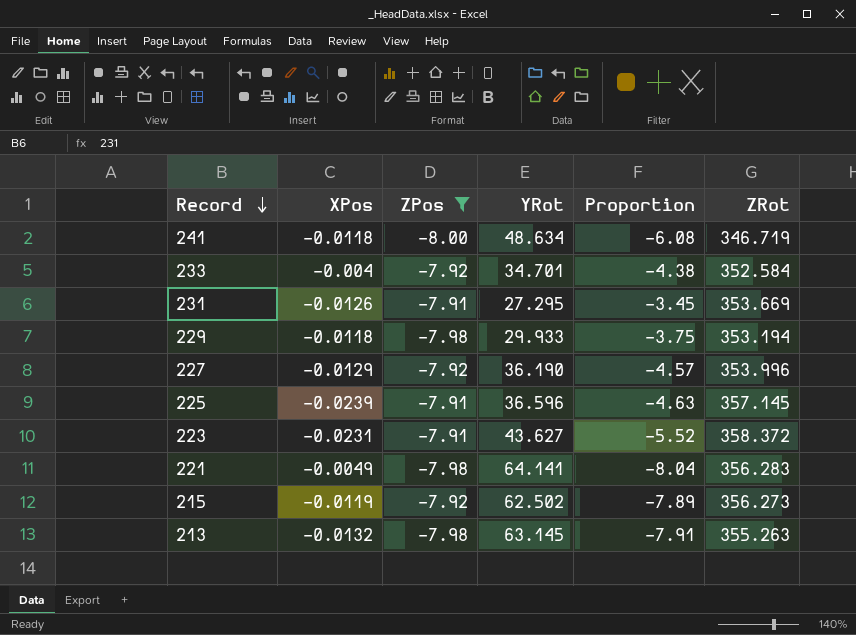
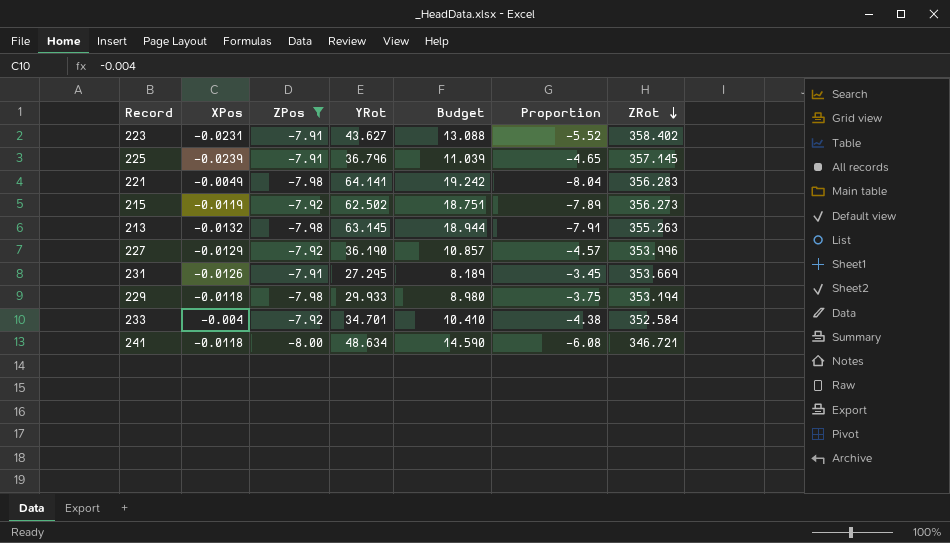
row order: Record descending -> ZRot descending
column Budget | formula: none -> [YRot] * 0.3
223 | ZRot: 358.372 -> 358.402
225 | YRot: 36.596 -> 36.796
225 | Proportion: -4.63 -> -4.65
241 | ZRot: 346.719 -> 346.721

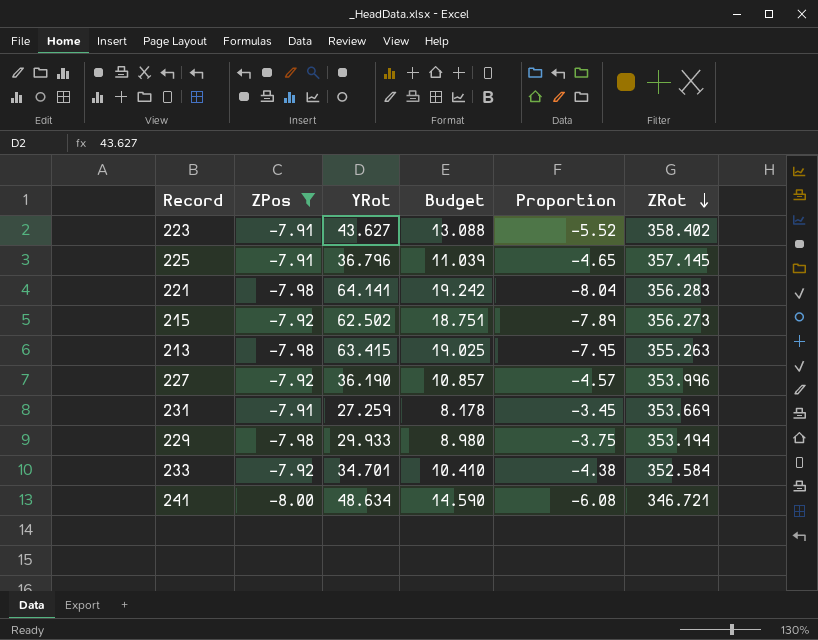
column XPos | position: 2 -> none
213 | YRot: 63.145 -> 63.415
213 | Budget: 18.944 -> 19.025
213 | Proportion: -7.91 -> -7.95
231 | YRot: 27.295 -> 27.259
231 | Budget: 8.189 -> 8.178

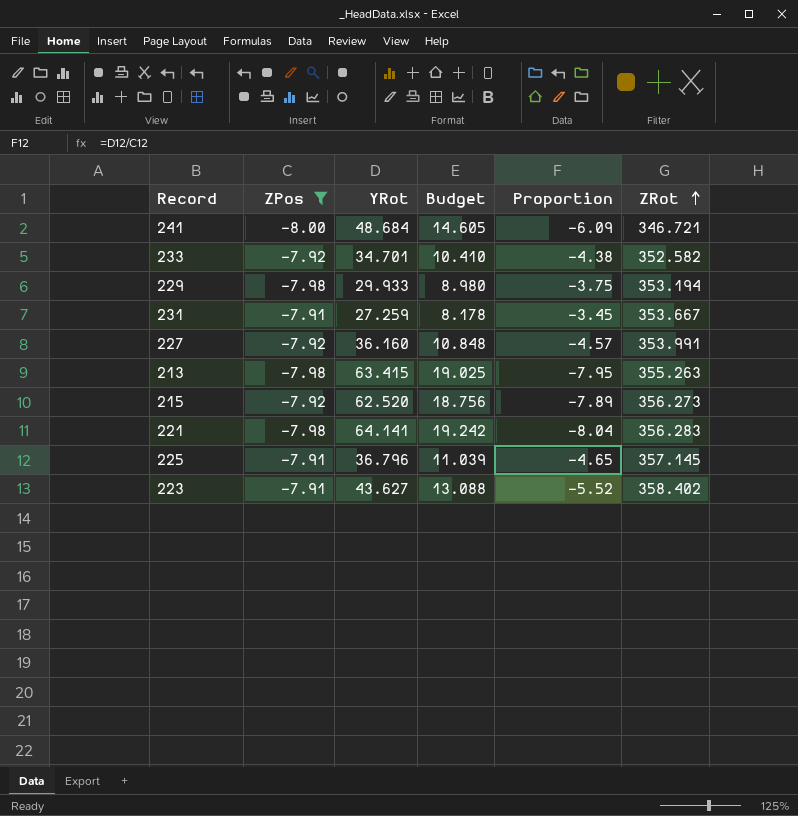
row order: ZRot descending -> ZRot ascending
241 | YRot: 48.634 -> 48.684
241 | Budget: 14.590 -> 14.605
241 | Proportion: -6.08 -> -6.09
233 | ZRot: 352.584 -> 352.582
231 | ZRot: 353.669 -> 353.667
227 | YRot: 36.190 -> 36.160
227 | Budget: 10.857 -> 10.848
227 | ZRot: 353.996 -> 353.991
215 | YRot: 62.502 -> 62.520
215 | Budget: 18.751 -> 18.756

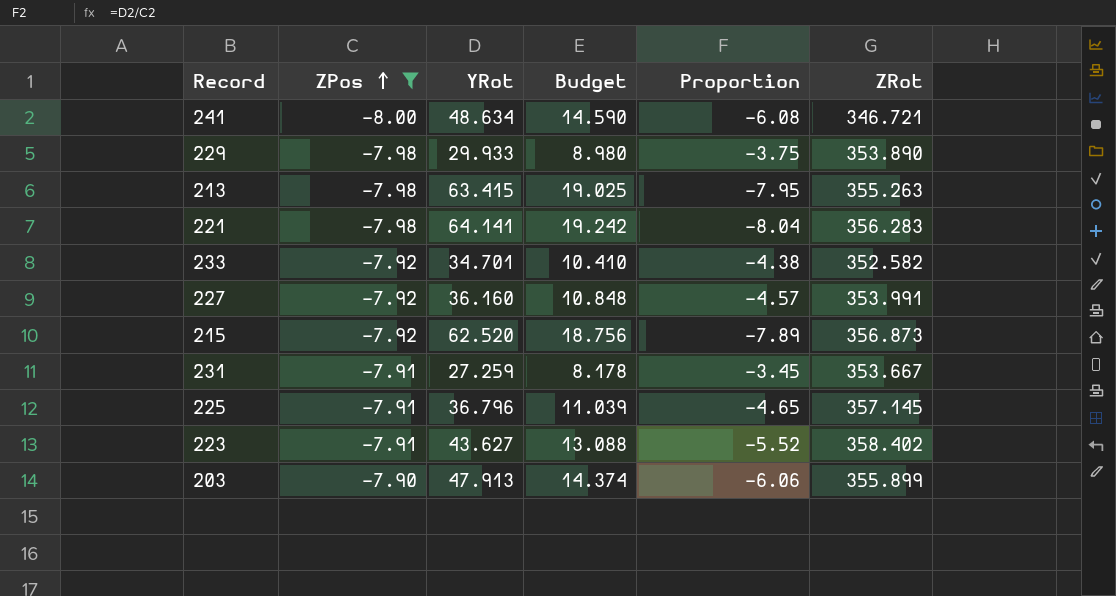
row order: ZRot ascending -> ZPos ascending
241 | YRot: 48.684 -> 48.634
241 | Budget: 14.605 -> 14.590
241 | Proportion: -6.09 -> -6.08
229 | ZRot: 353.194 -> 353.890
215 | ZRot: 356.273 -> 356.873
row 203: none -> -7.90 | 47.913 | 14.374 | -6.06 | 355.899

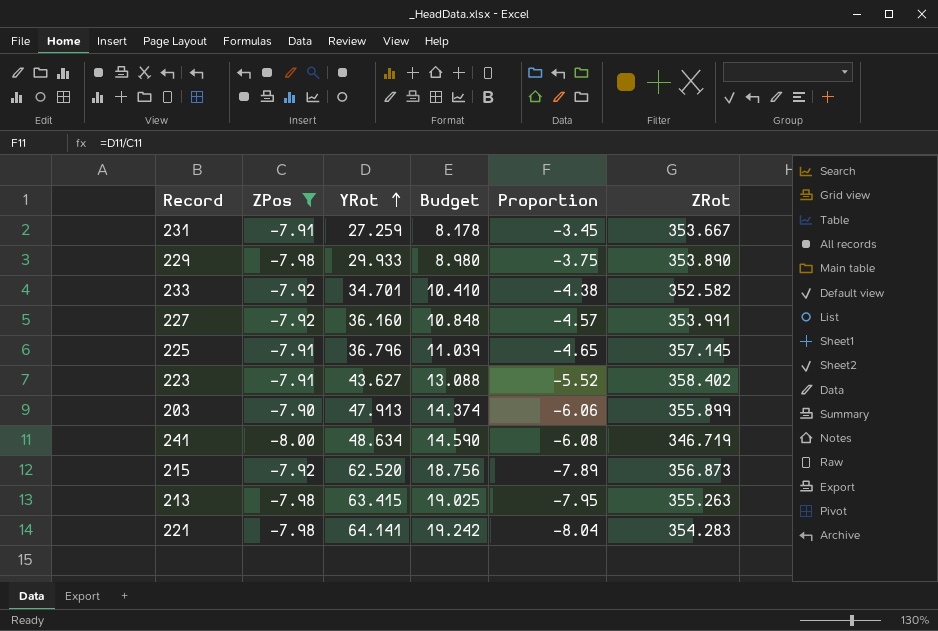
row order: ZPos ascending -> YRot ascending
241 | ZRot: 346.721 -> 346.719
221 | ZRot: 356.283 -> 354.283

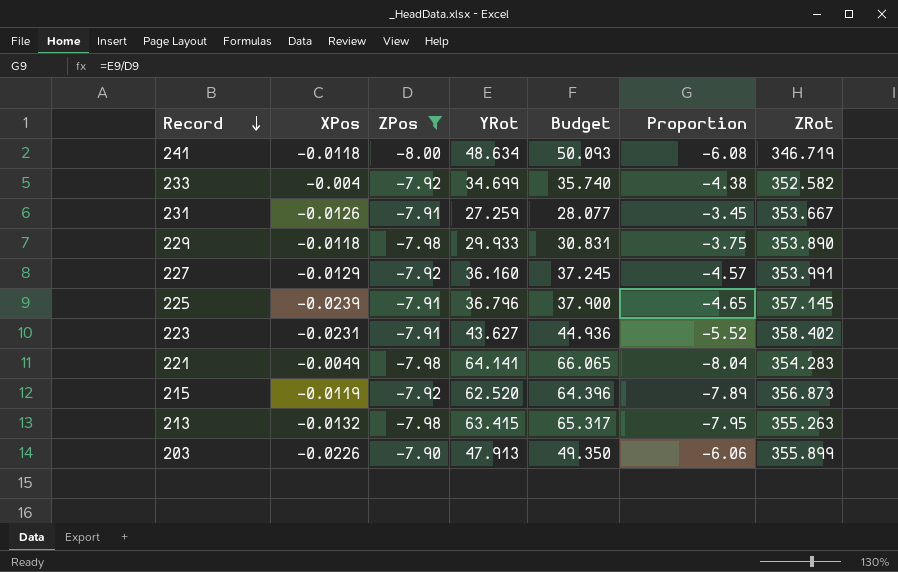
row order: YRot ascending -> Record descending
column XPos | position: none -> 2
column Budget | formula: [YRot] * 0.3 -> [YRot] * 1.03
233 | YRot: 34.701 -> 34.699

